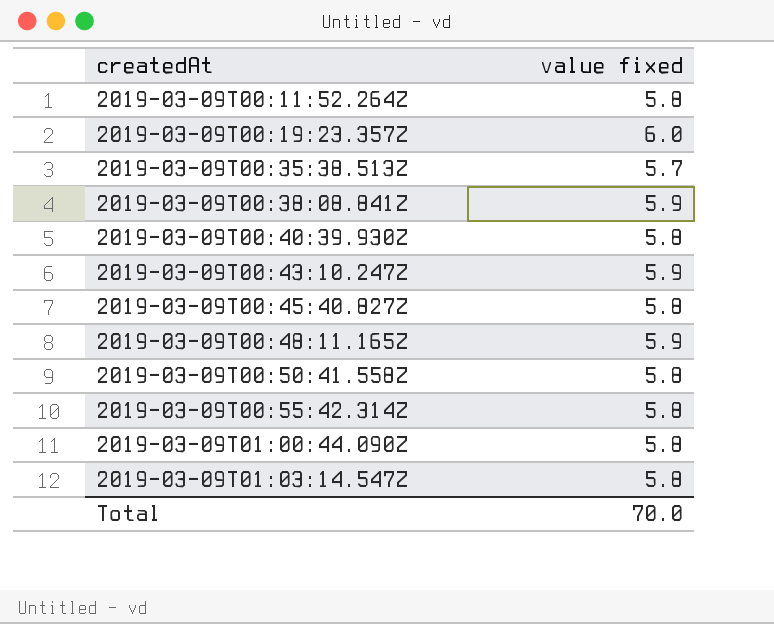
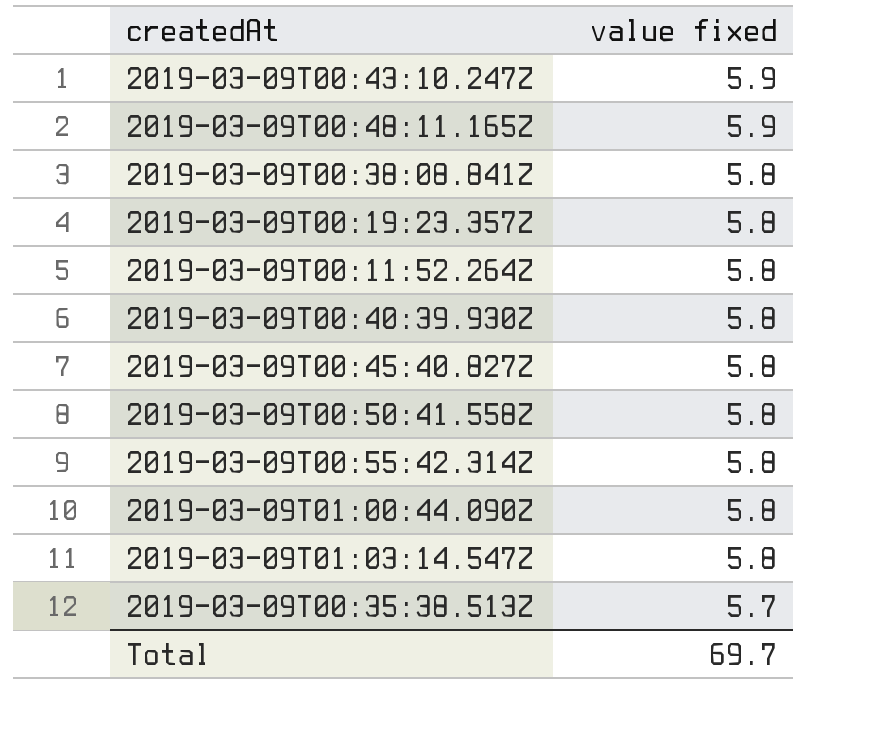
row order: createdAt ascending -> value fixed descending
2019-03-09T00:38:08.841Z | value fixed: 5.9 -> 5.8
2019-03-09T00:19:23.357Z | value fixed: 6.0 -> 5.8
Total | value fixed: 70.0 -> 69.7

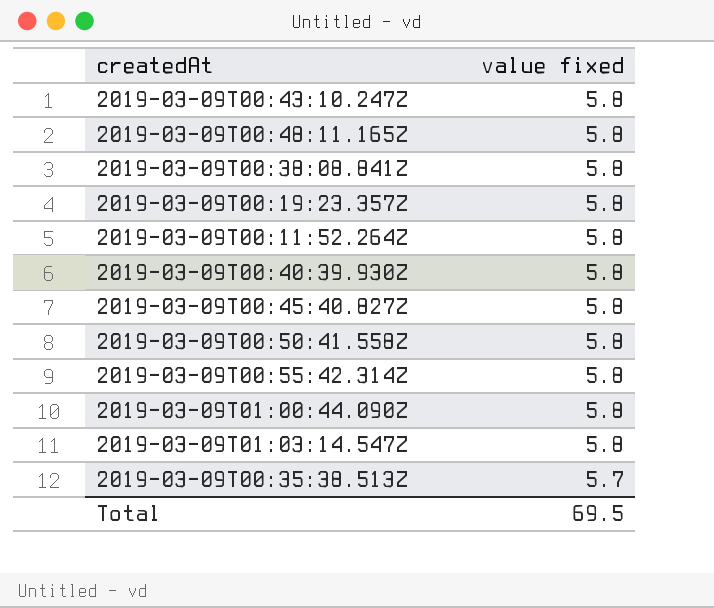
2019-03-09T00:43:10.247Z | value fixed: 5.9 -> 5.8
2019-03-09T00:48:11.165Z | value fixed: 5.9 -> 5.8
Total | value fixed: 69.7 -> 69.5

